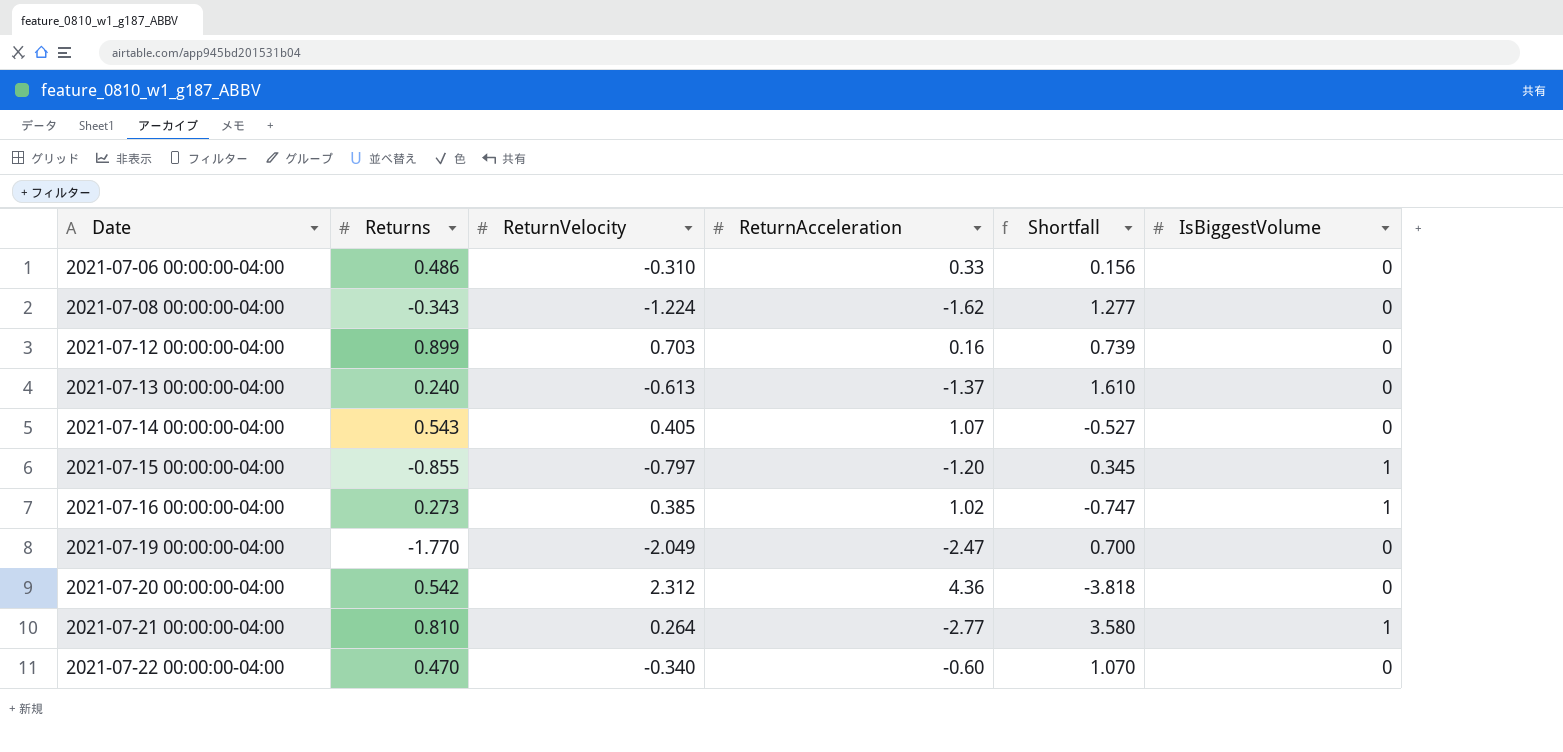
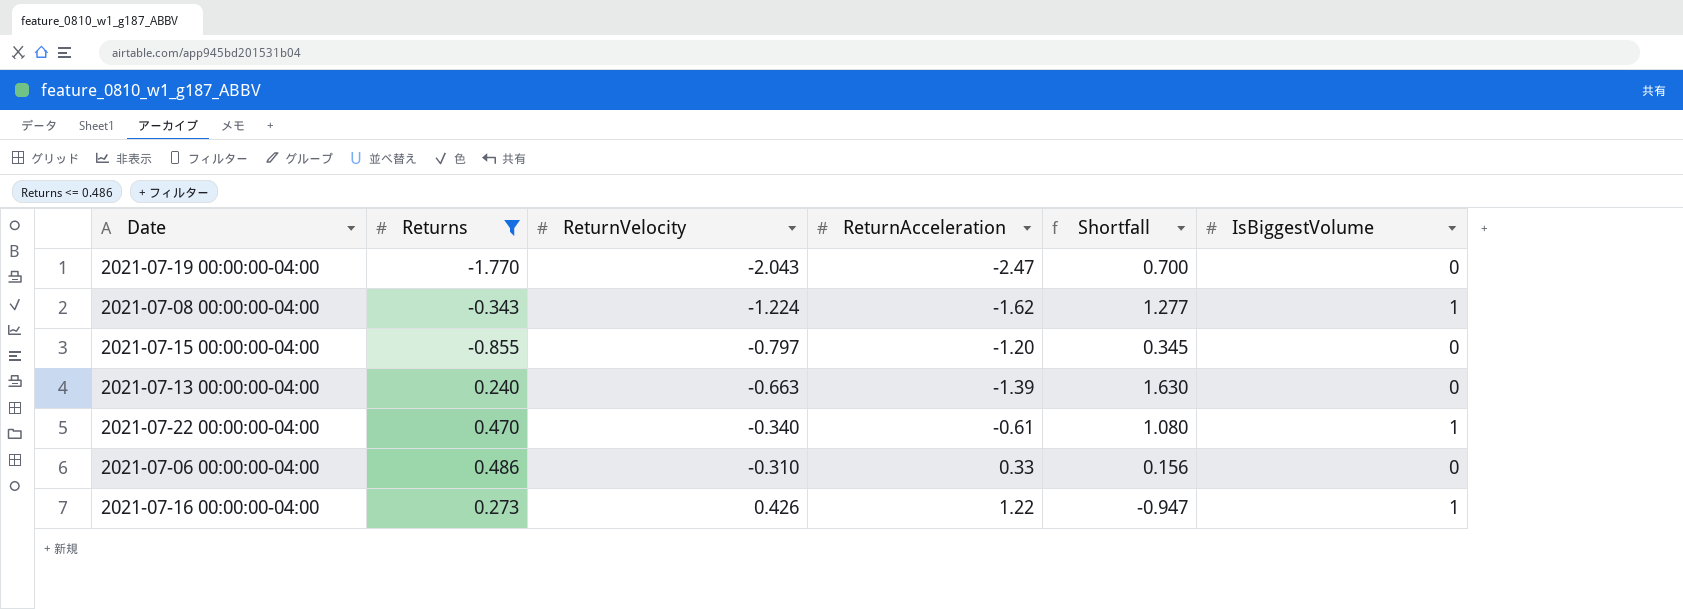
filter: none -> Returns <= 0.486
row order: Date ascending -> ReturnVelocity ascending
2021-07-19 00:00:00-04:00 | ReturnVelocity: -2.049 -> -2.043
2021-07-08 00:00:00-04:00 | IsBiggestVolume: 0 -> 1
2021-07-15 00:00:00-04:00 | IsBiggestVolume: 1 -> 0
2021-07-13 00:00:00-04:00 | ReturnVelocity: -0.613 -> -0.663
2021-07-13 00:00:00-04:00 | ReturnAcceleration: -1.37 -> -1.39
2021-07-13 00:00:00-04:00 | Shortfall: 1.610 -> 1.630
2021-07-22 00:00:00-04:00 | ReturnAcceleration: -0.60 -> -0.61
2021-07-22 00:00:00-04:00 | Shortfall: 1.070 -> 1.080
2021-07-22 00:00:00-04:00 | IsBiggestVolume: 0 -> 1
2021-07-16 00:00:00-04:00 | ReturnVelocity: 0.385 -> 0.426
2021-07-16 00:00:00-04:00 | ReturnAcceleration: 1.02 -> 1.22
2021-07-16 00:00:00-04:00 | Shortfall: -0.747 -> -0.947

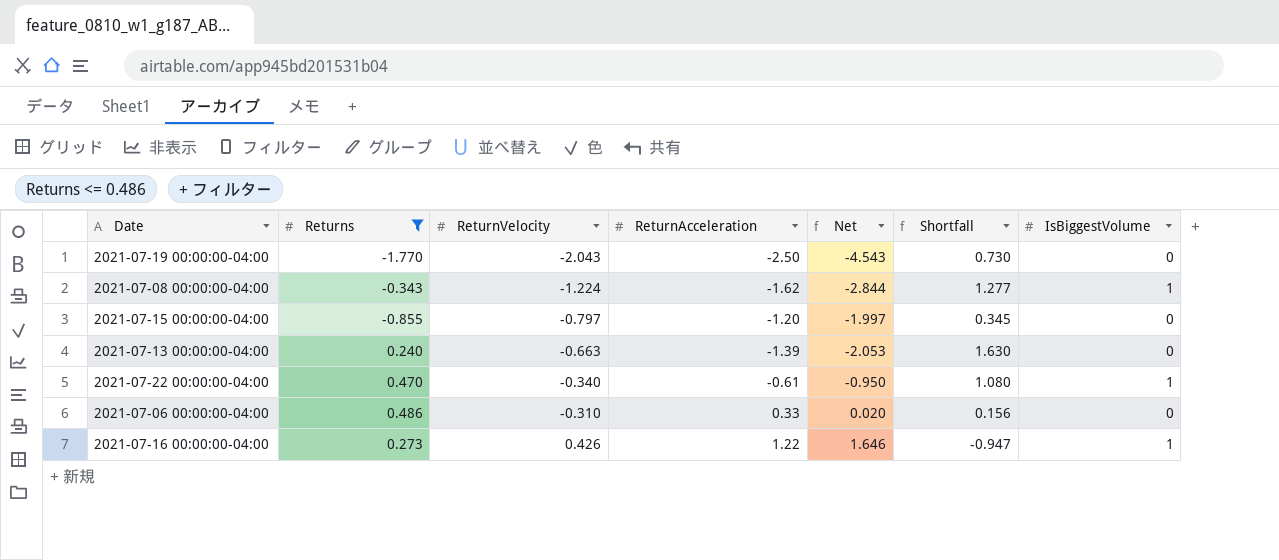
column Net | formula: none -> [ReturnVelocity] + [ReturnAcceleration]
2021-07-19 00:00:00-04:00 | ReturnAcceleration: -2.47 -> -2.50
2021-07-19 00:00:00-04:00 | Shortfall: 0.700 -> 0.730

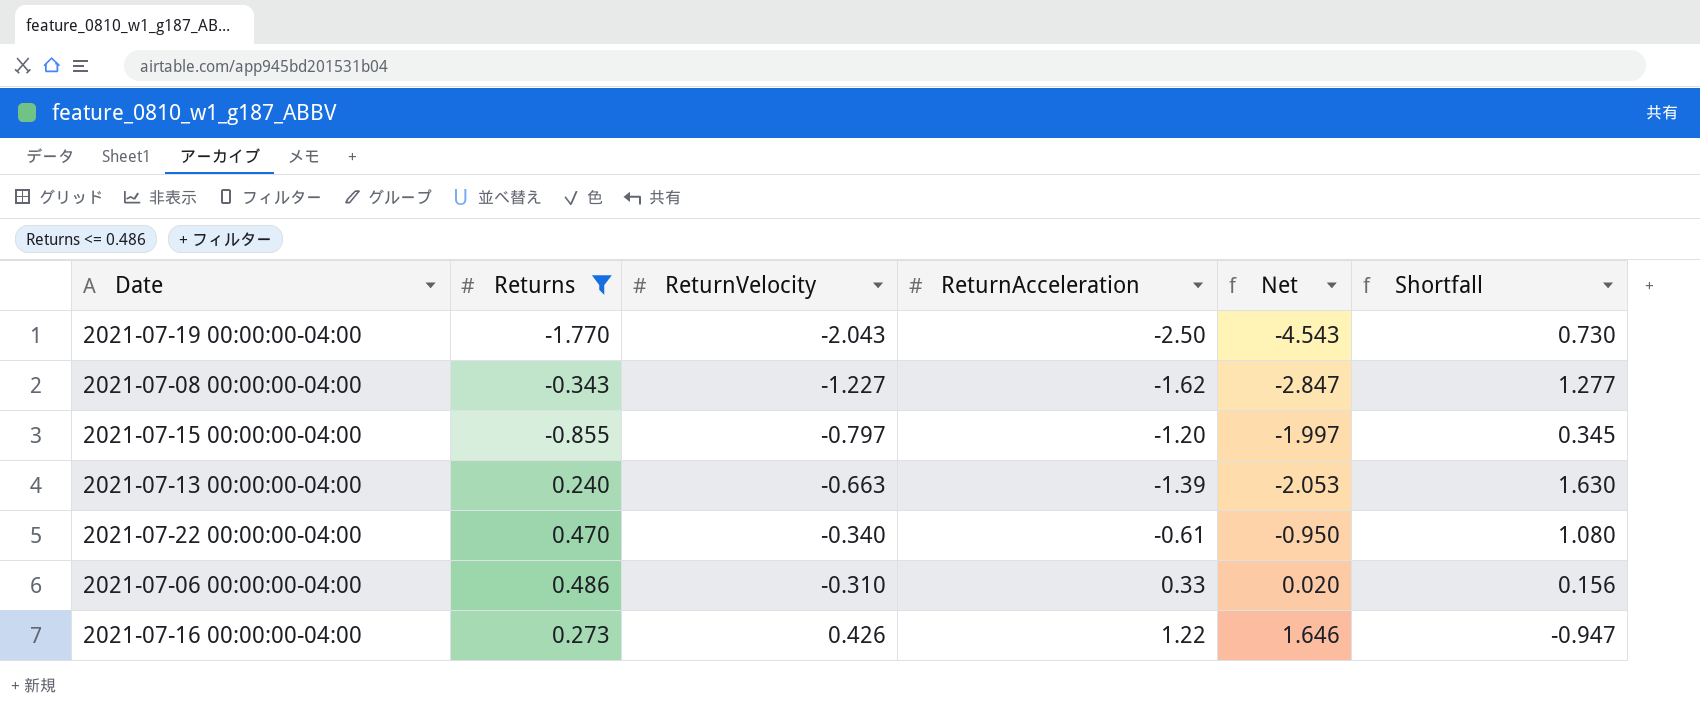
column IsBiggestVolume | position: 7 -> none
2021-07-08 00:00:00-04:00 | ReturnVelocity: -1.224 -> -1.227
2021-07-08 00:00:00-04:00 | Net: -2.844 -> -2.847

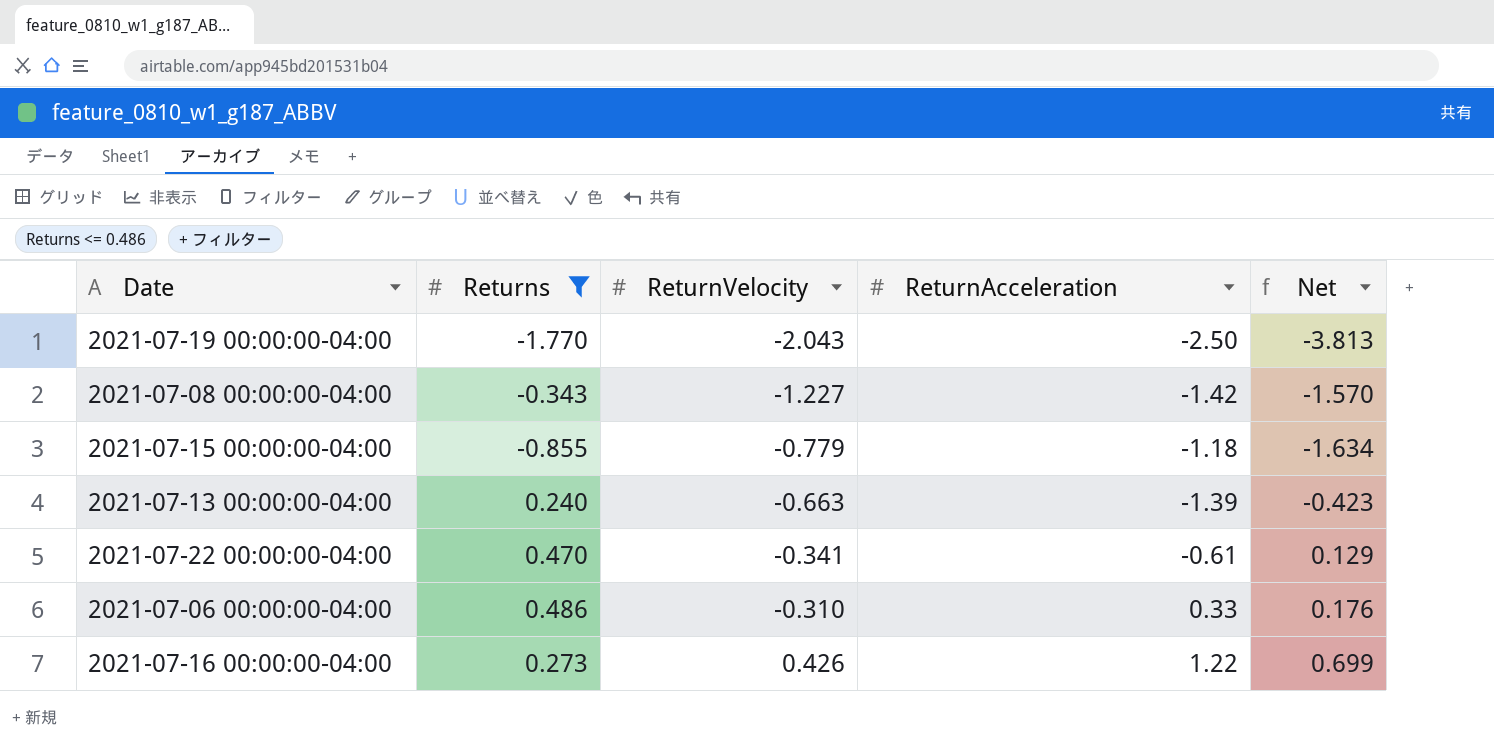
column Shortfall | formula: [Returns] - [ReturnAcceleration] -> none
column Net | formula: [ReturnVelocity] + [ReturnAcceleration] -> [Returns] + [ReturnVelocity]
2021-07-08 00:00:00-04:00 | ReturnAcceleration: -1.62 -> -1.42
2021-07-15 00:00:00-04:00 | ReturnVelocity: -0.797 -> -0.779
2021-07-15 00:00:00-04:00 | ReturnAcceleration: -1.20 -> -1.18
2021-07-22 00:00:00-04:00 | ReturnVelocity: -0.340 -> -0.341

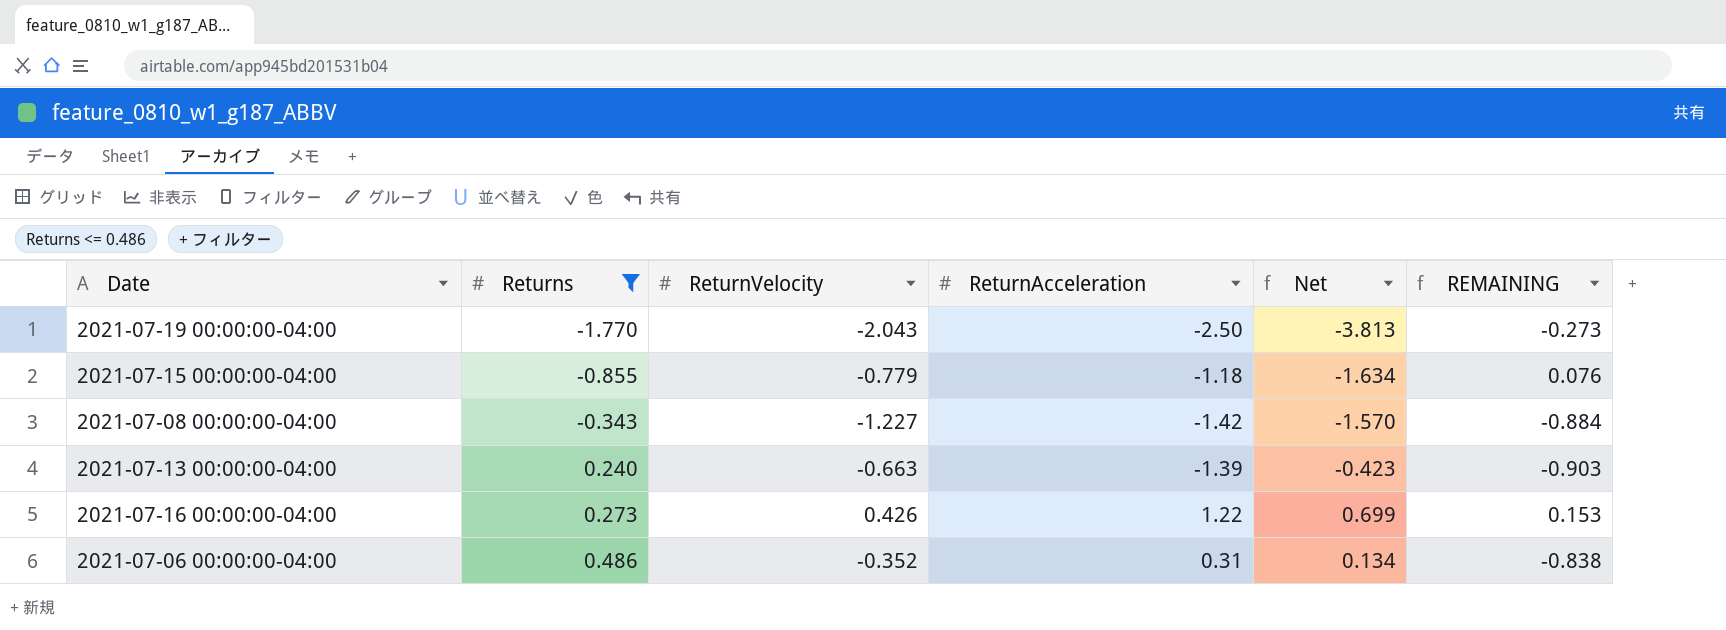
row order: ReturnVelocity ascending -> Returns ascending
column REMAINING | formula: none -> [ReturnVelocity] - [Returns]
row 2021-07-22 00:00:00-04:00: 0.470 | -0.341 | -0.61 | 0.129 -> none
2021-07-06 00:00:00-04:00 | ReturnVelocity: -0.310 -> -0.352
2021-07-06 00:00:00-04:00 | ReturnAcceleration: 0.33 -> 0.31
2021-07-06 00:00:00-04:00 | Net: 0.176 -> 0.134

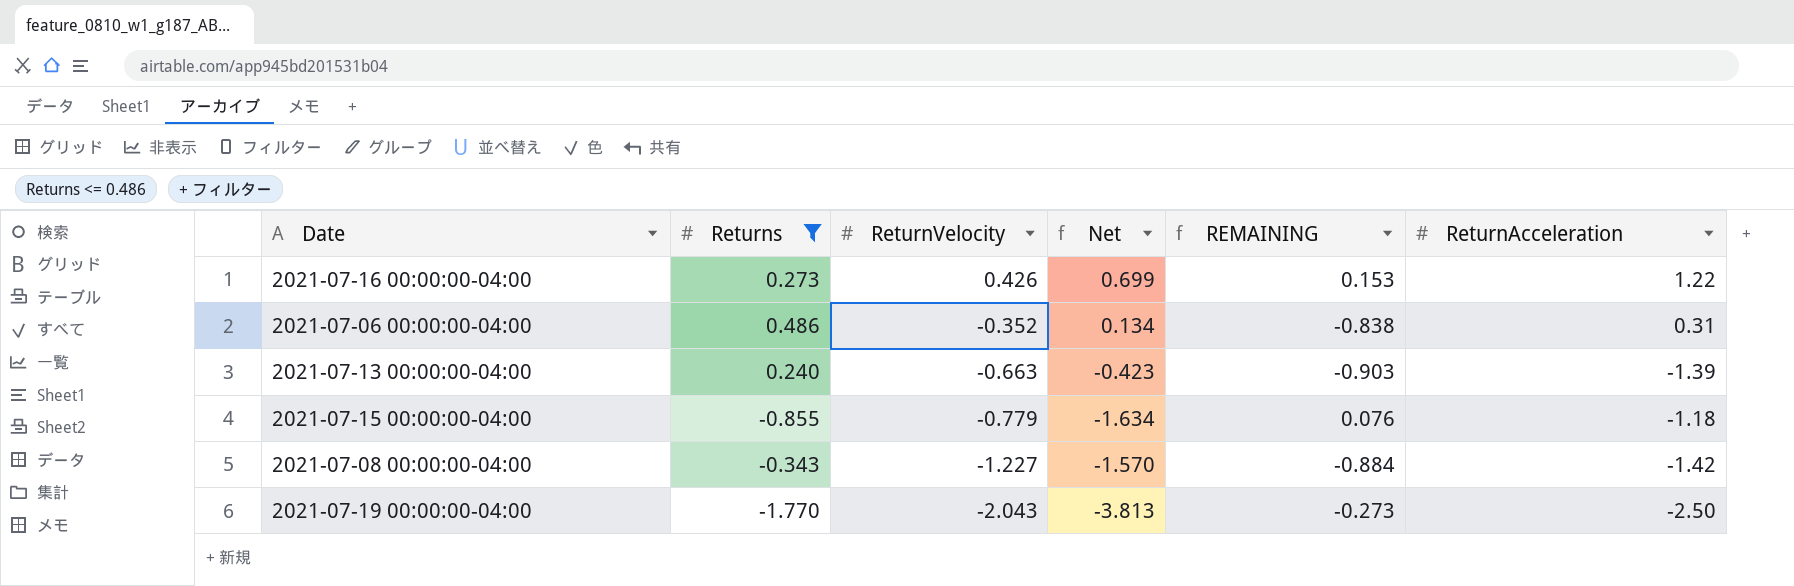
row order: Returns ascending -> ReturnVelocity descending
column ReturnAcceleration | position: 4 -> 6

